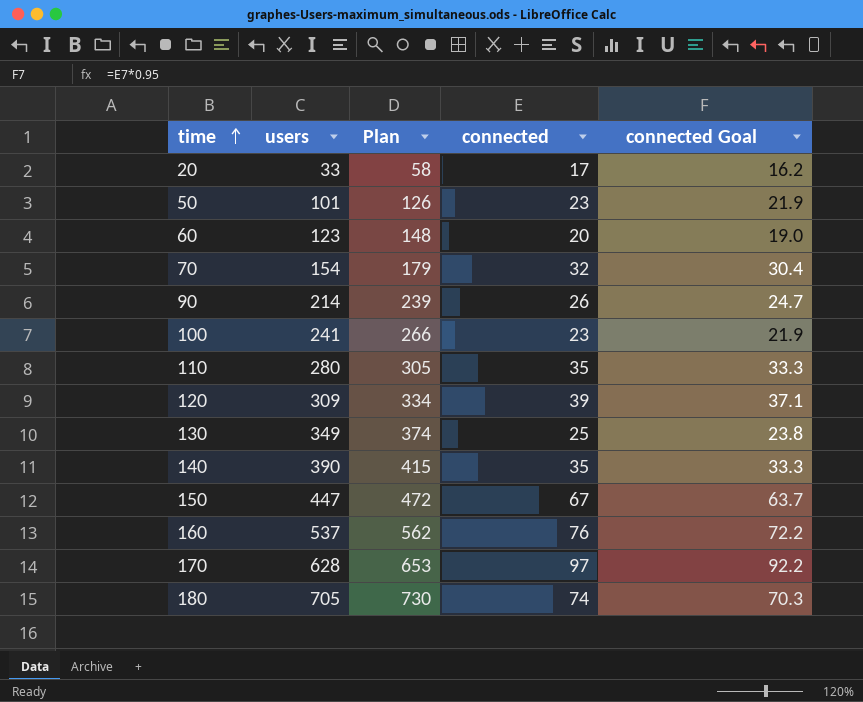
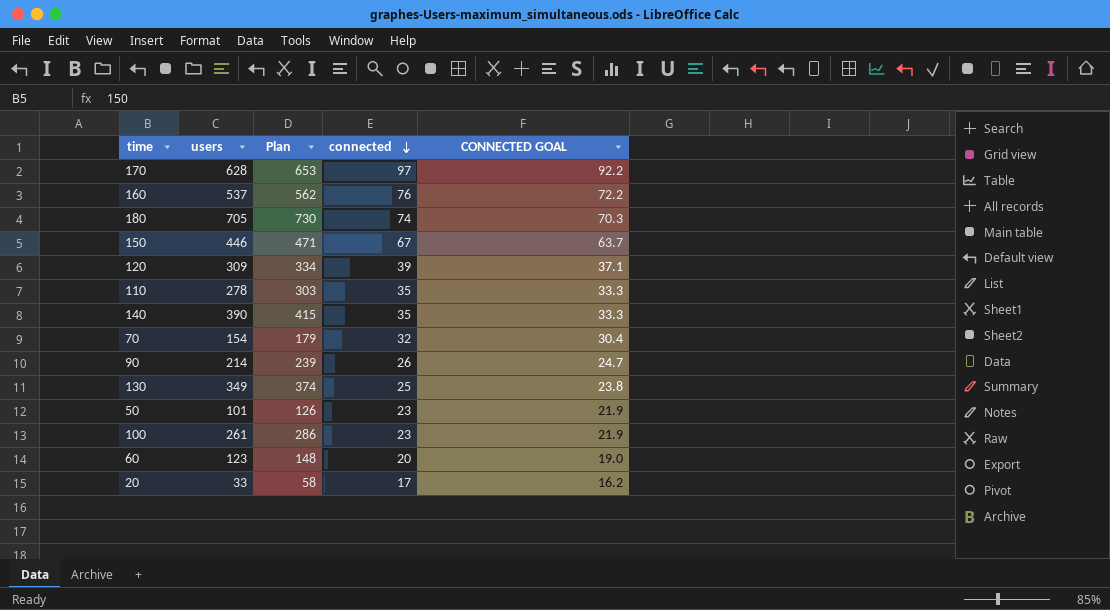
row order: time ascending -> connected descending
column name: connected Goal -> CONNECTED GOAL
150 | users: 447 -> 446
150 | Plan: 472 -> 471
110 | users: 280 -> 278
110 | Plan: 305 -> 303
100 | users: 241 -> 261
100 | Plan: 266 -> 286

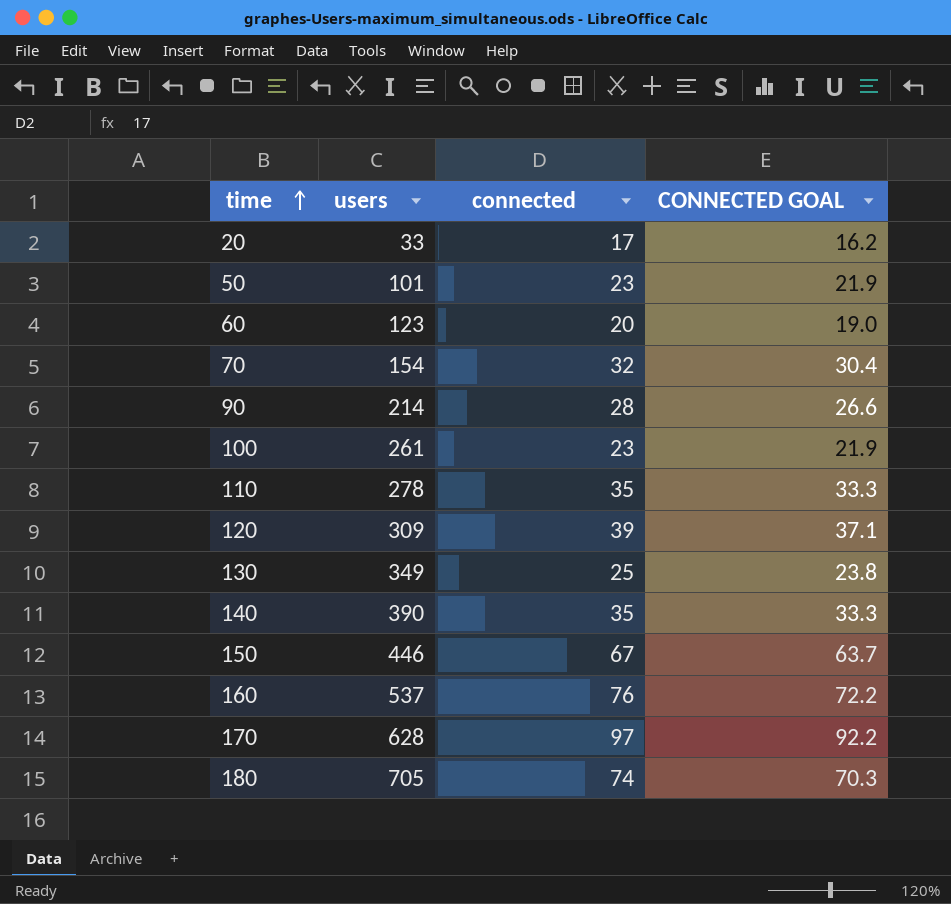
row order: connected descending -> time ascending
column Plan | formula: [users] + 25 -> none
90 | connected: 26 -> 28
90 | CONNECTED GOAL: 24.7 -> 26.6

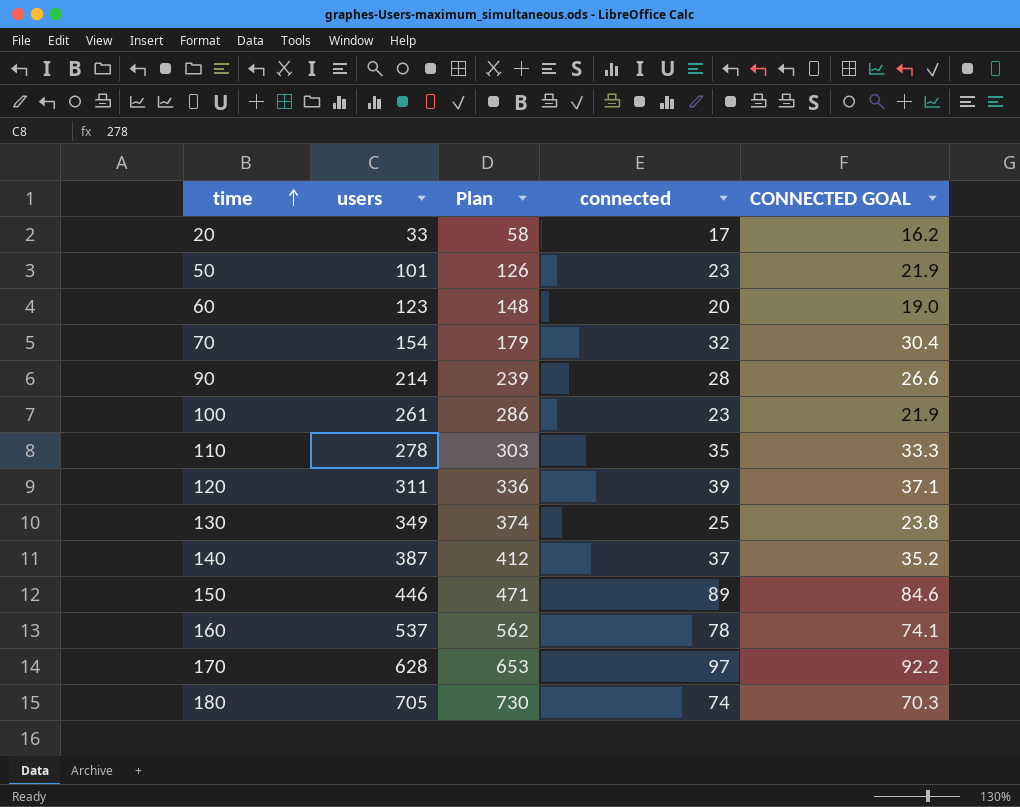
column Plan | formula: none -> [users] + 25
120 | users: 309 -> 311
140 | users: 390 -> 387
140 | connected: 35 -> 37
140 | CONNECTED GOAL: 33.3 -> 35.2
150 | connected: 67 -> 89
150 | CONNECTED GOAL: 63.7 -> 84.6
160 | connected: 76 -> 78
160 | CONNECTED GOAL: 72.2 -> 74.1

